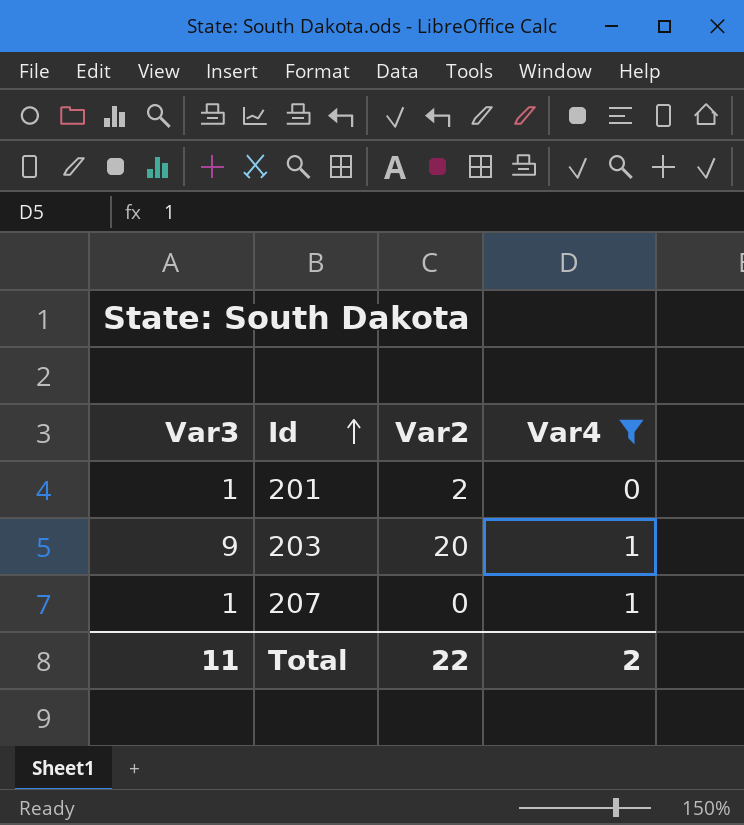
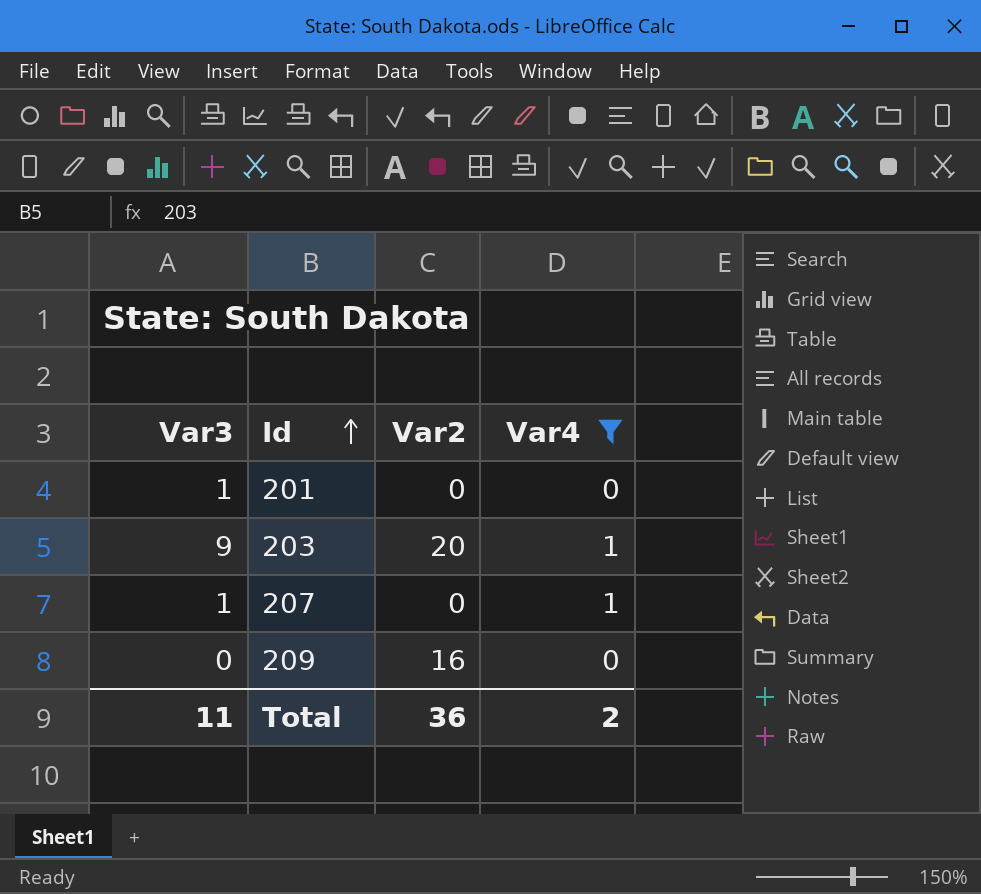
201 | Var2: 2 -> 0
row 209: none -> 0 | 16 | 0
Total | Var2: 22 -> 36

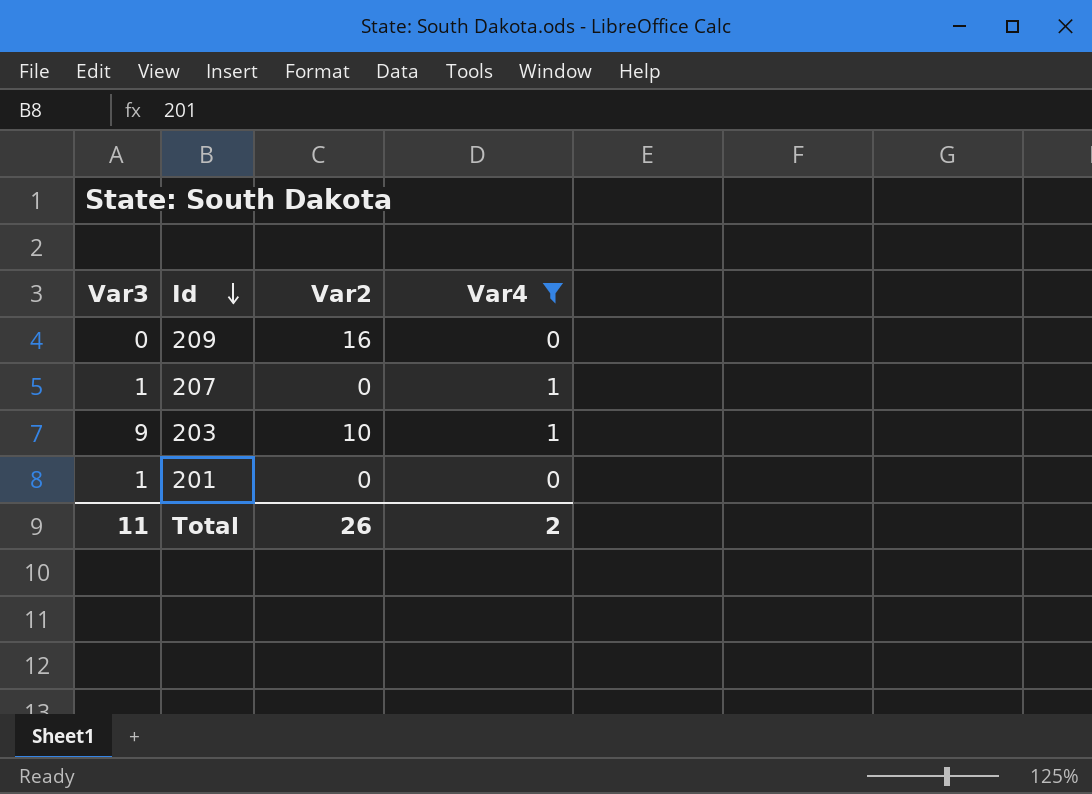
row order: Id ascending -> Id descending
203 | Var2: 20 -> 10
Total | Var2: 36 -> 26

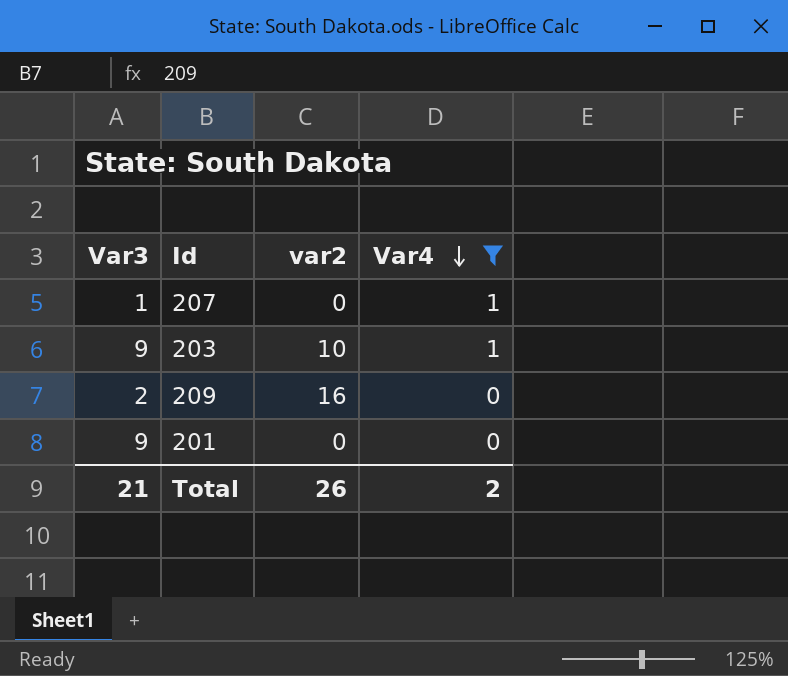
row order: Id descending -> Var4 descending
column name: Var2 -> var2
209 | Var3: 0 -> 2
201 | Var3: 1 -> 9
Total | Var3: 11 -> 21

